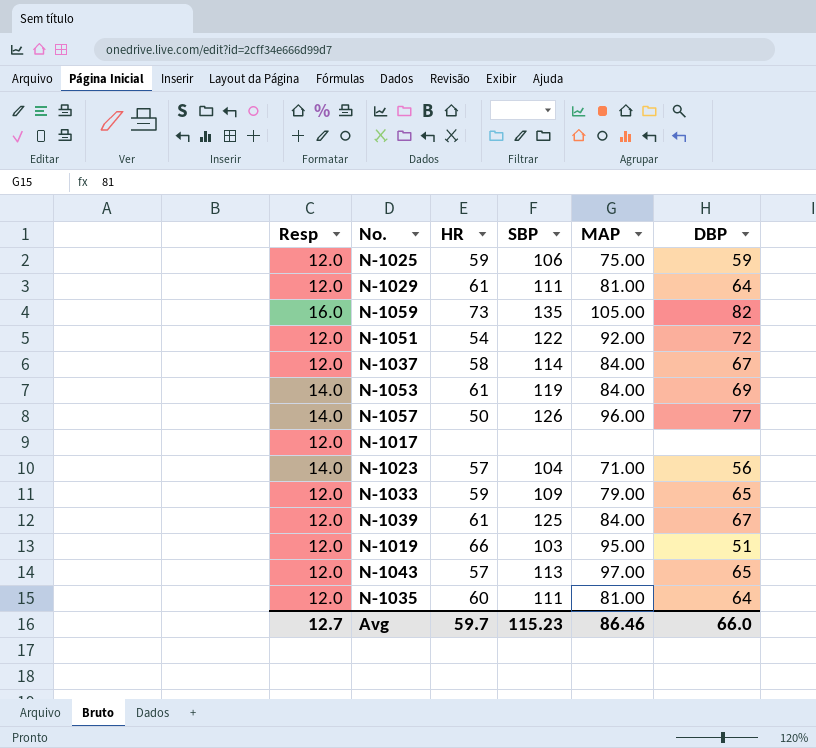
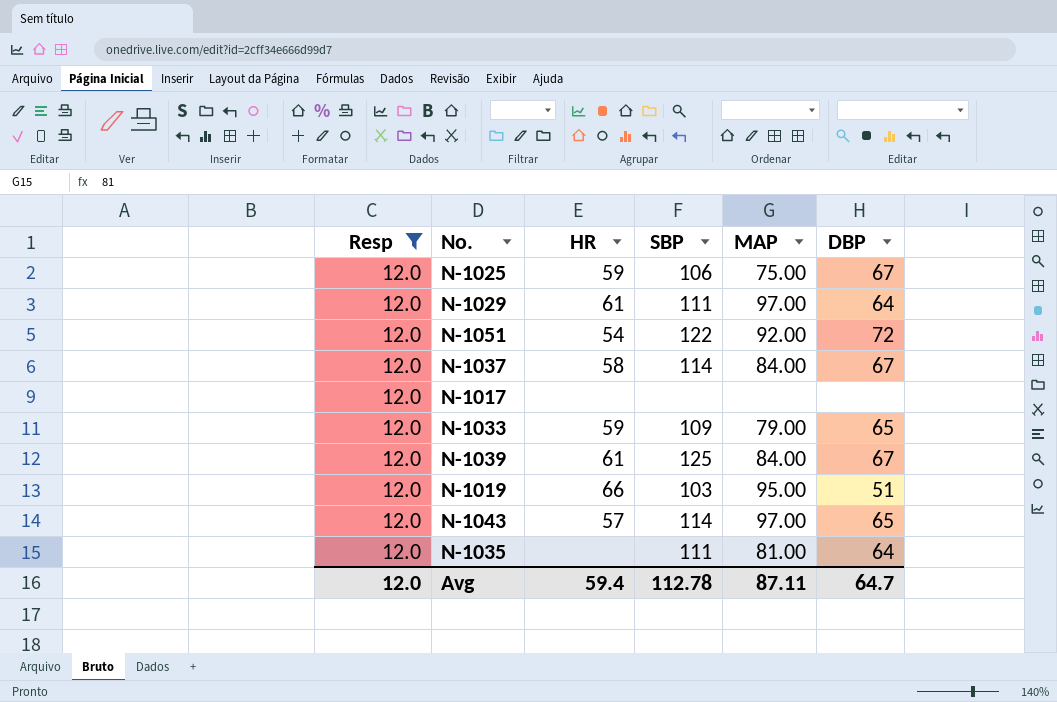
filter: none -> Resp = 12.0
N-1025 | DBP: 59 -> 67
N-1029 | MAP: 81.00 -> 97.00
N-1043 | SBP: 113 -> 114
N-1035 | HR: 60 -> none
Avg | Resp: 12.7 -> 12.0
Avg | HR: 59.7 -> 59.4
Avg | SBP: 115.23 -> 112.78
Avg | MAP: 86.46 -> 87.11
Avg | DBP: 66.0 -> 64.7

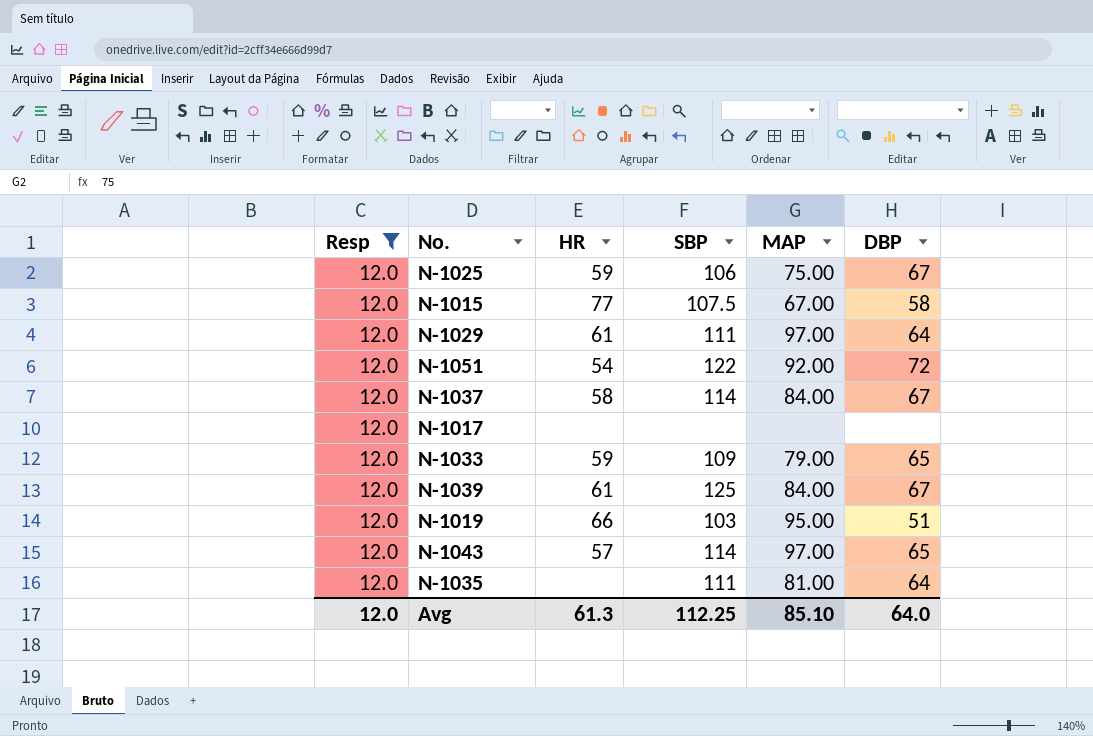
row N-1015: none -> 12.0 | 77 | 107.5 | 67.00 | 58
Avg | HR: 59.4 -> 61.3
Avg | SBP: 112.78 -> 112.25
Avg | MAP: 87.11 -> 85.10
Avg | DBP: 64.7 -> 64.0

